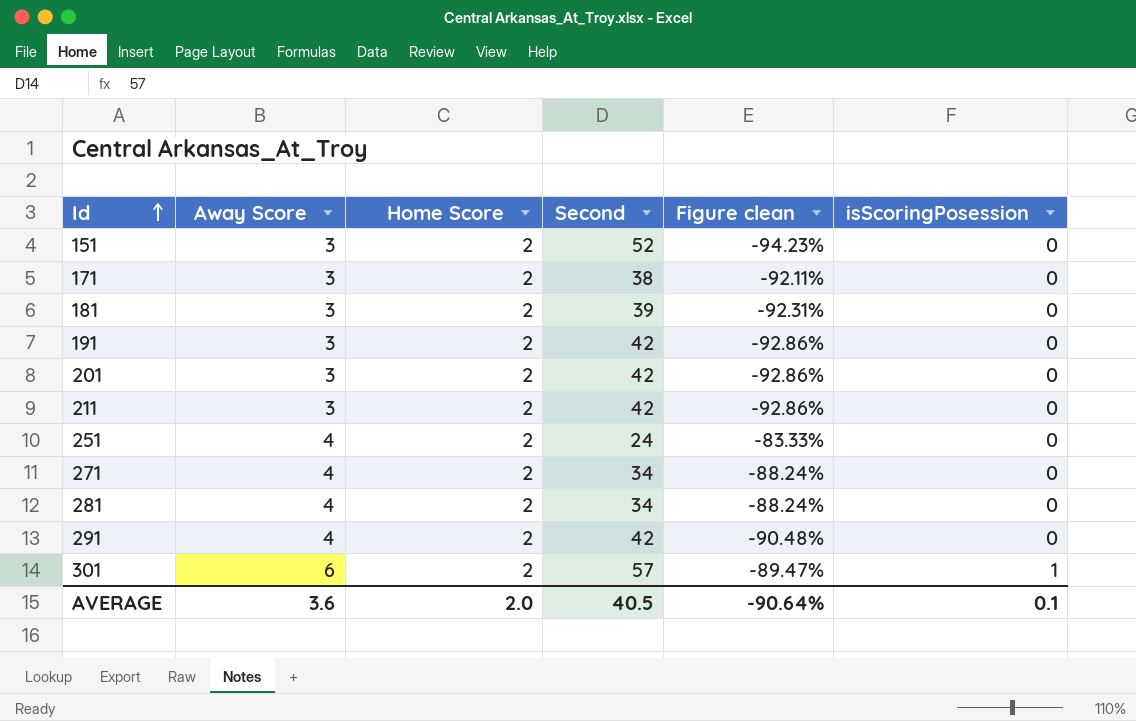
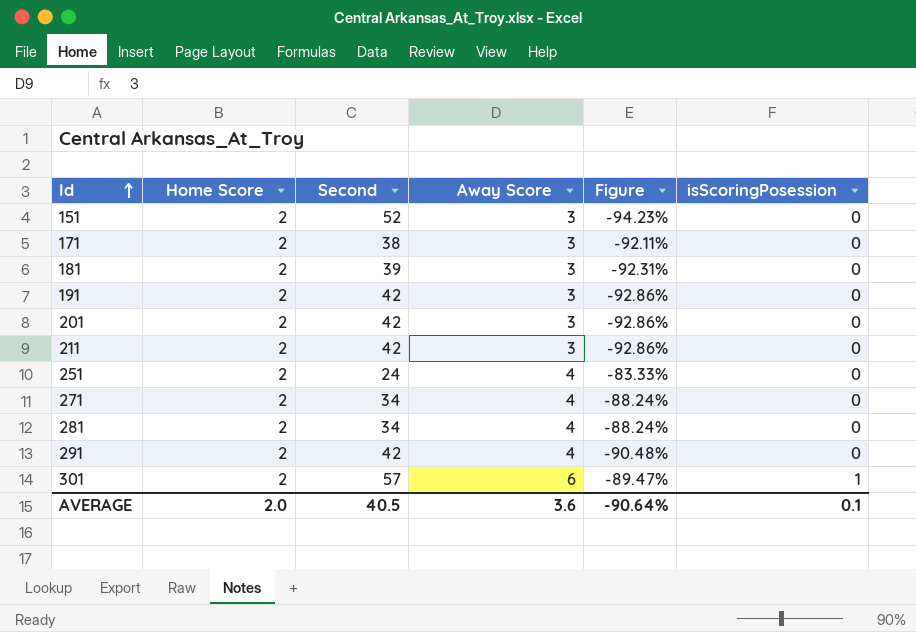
column Away Score | position: 2 -> 4
column name: Figure clean -> Figure

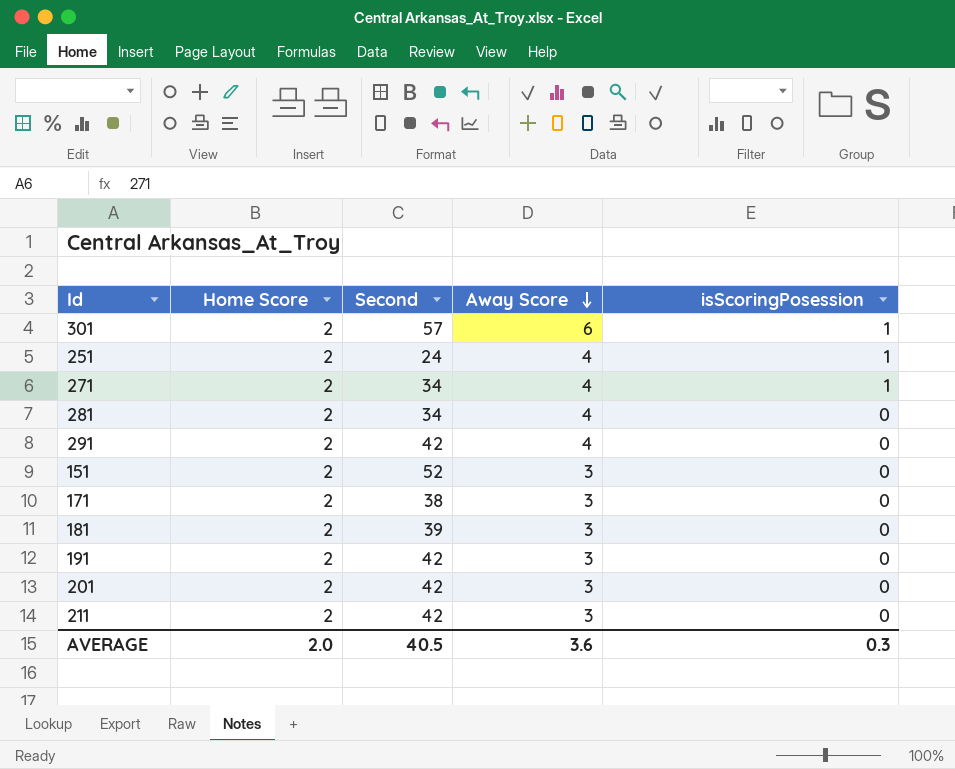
row order: Id ascending -> Away Score descending
column Figure | formula: ([Away Score] - [Second]) / [Second] -> none
251 | isScoringPosession: 0 -> 1
271 | isScoringPosession: 0 -> 1
AVERAGE | isScoringPosession: 0.1 -> 0.3

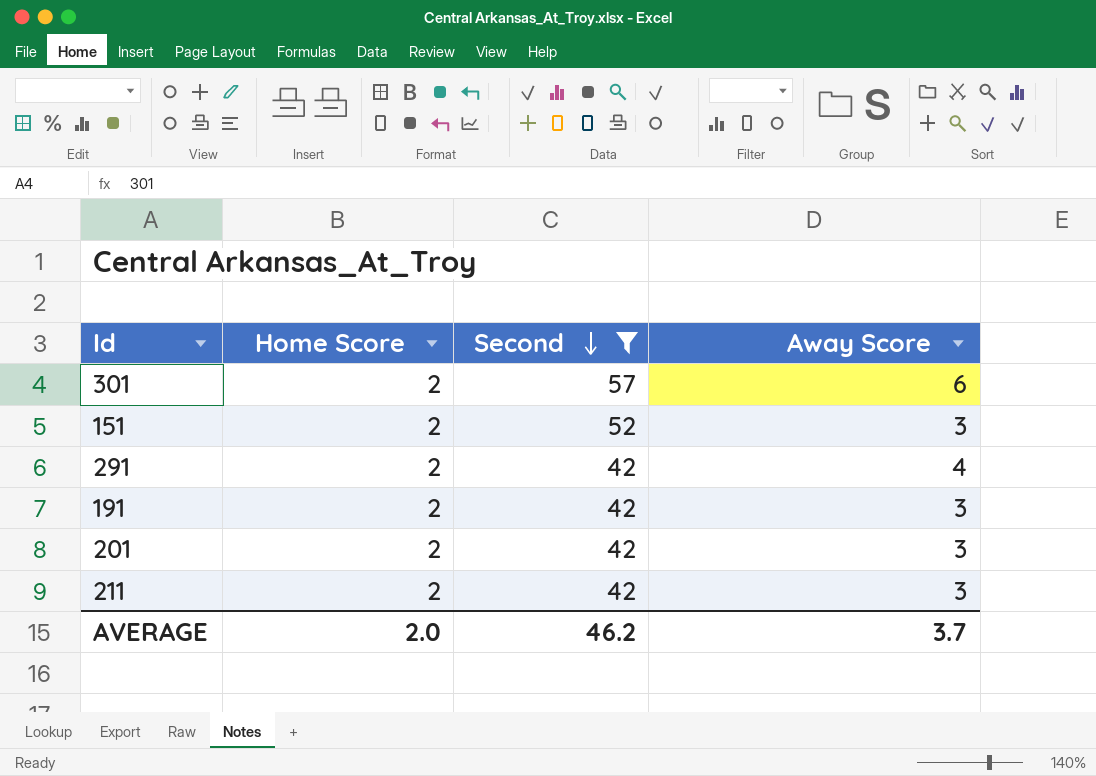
filter: none -> Second >= 42
row order: Away Score descending -> Second descending
column isScoringPosession | position: 5 -> none
AVERAGE | Second: 40.5 -> 46.2
AVERAGE | Away Score: 3.6 -> 3.7

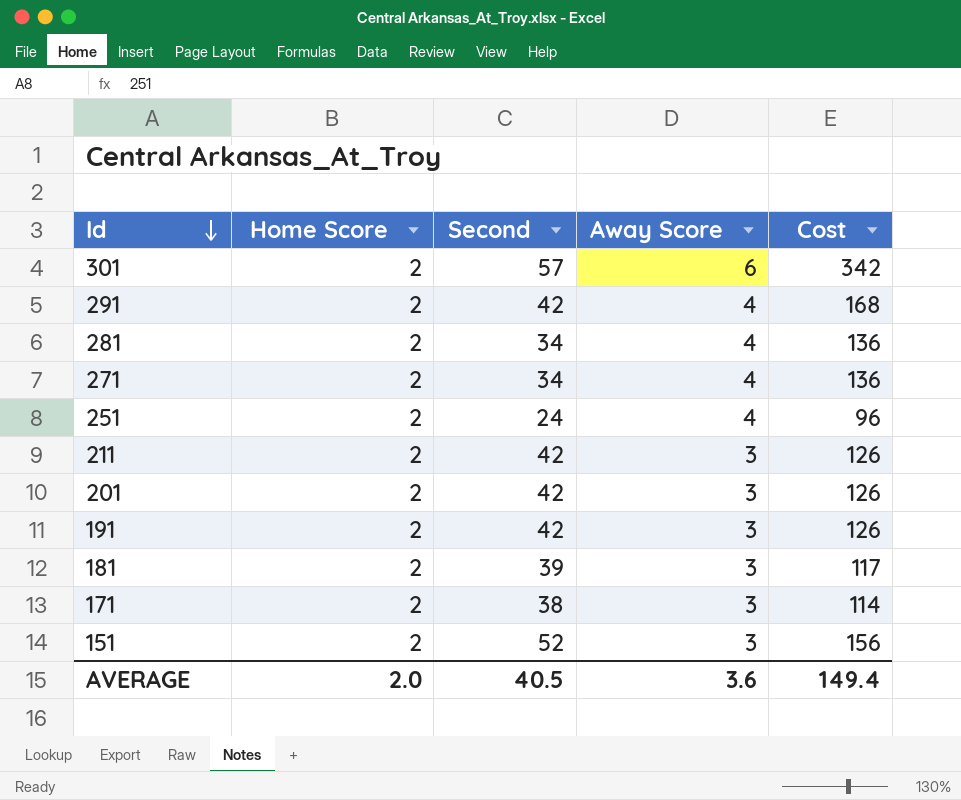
filter: Second >= 42 -> none
row order: Second descending -> Id descending
column Cost | formula: none -> [Second] * [Away Score]
AVERAGE | Second: 46.2 -> 40.5
AVERAGE | Away Score: 3.7 -> 3.6

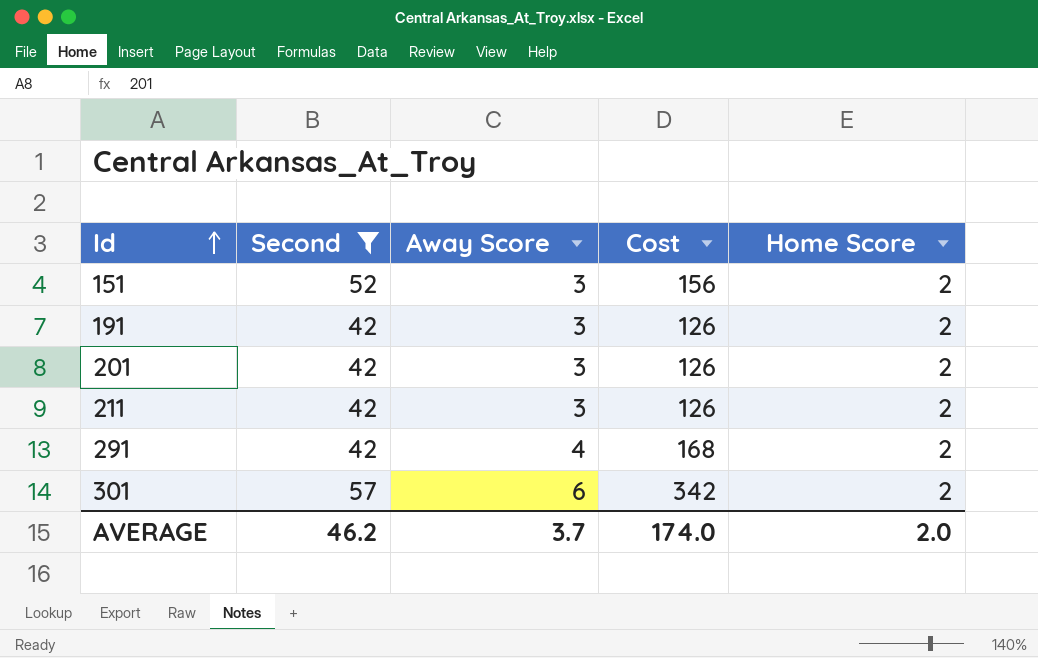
filter: none -> Second >= 42
row order: Id descending -> Id ascending
column Home Score | position: 2 -> 5
AVERAGE | Second: 40.5 -> 46.2
AVERAGE | Away Score: 3.6 -> 3.7
AVERAGE | Cost: 149.4 -> 174.0

